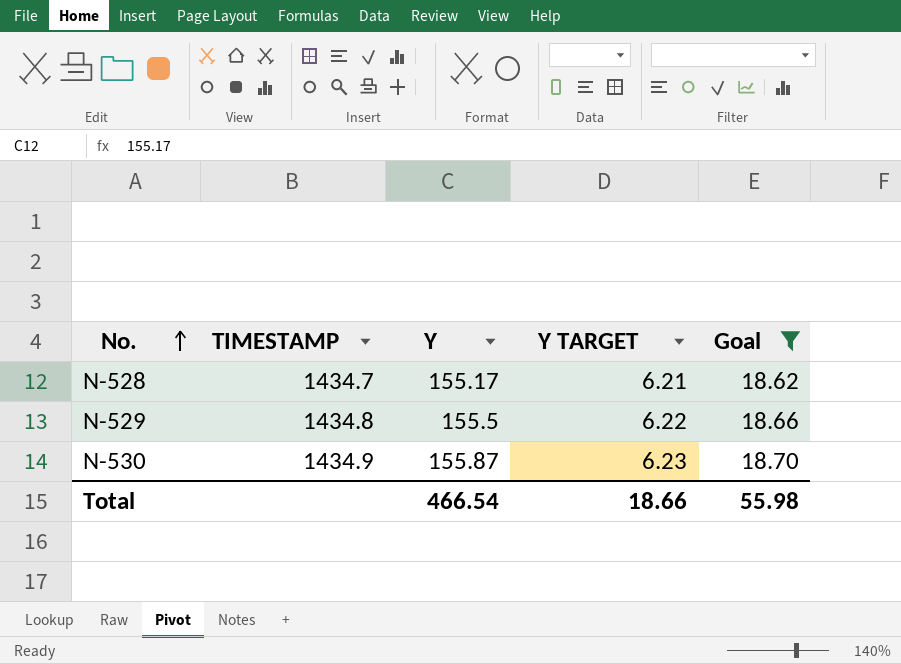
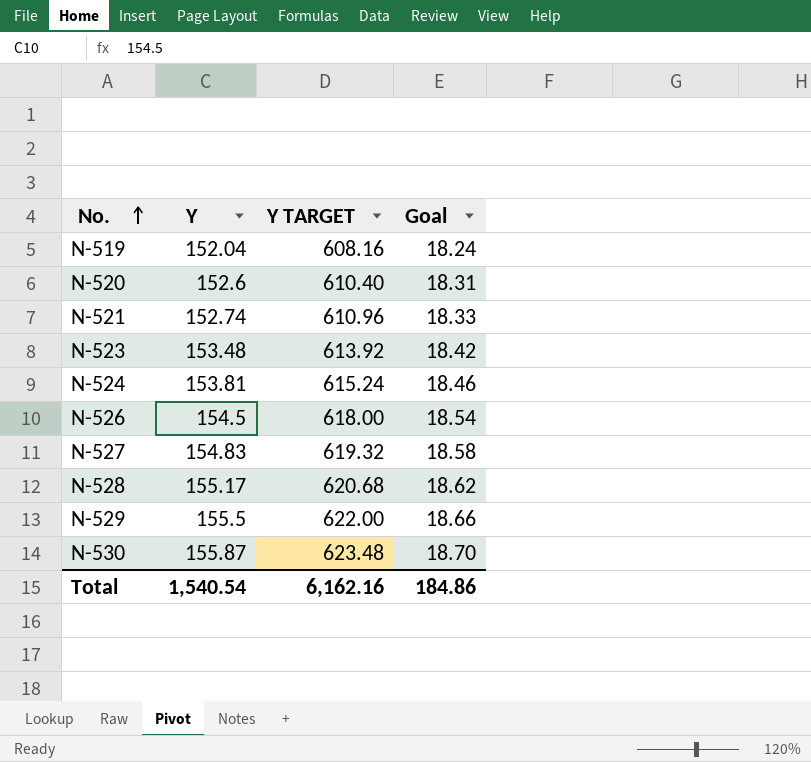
filter: Goal >= 18.62 -> none
column TIMESTAMP | position: 2 -> none
column Y TARGET | formula: [Y] * 0.04 -> [Y] * 4
Total | Y: 466.54 -> 1,540.54
Total | Y TARGET: 18.66 -> 6,162.16
Total | Goal: 55.98 -> 184.86

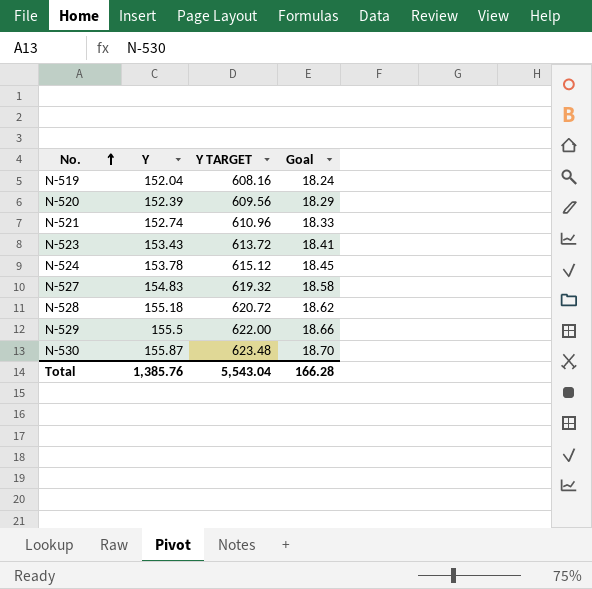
row N-526: 154.5 | 618.00 | 18.54 -> none
N-520 | Y: 152.6 -> 152.39
N-520 | Y TARGET: 610.40 -> 609.56
N-520 | Goal: 18.31 -> 18.29
N-523 | Y: 153.48 -> 153.43
N-523 | Y TARGET: 613.92 -> 613.72
N-523 | Goal: 18.42 -> 18.41
N-524 | Y: 153.81 -> 153.78
N-524 | Y TARGET: 615.24 -> 615.12
N-524 | Goal: 18.46 -> 18.45
N-528 | Y: 155.17 -> 155.18
N-528 | Y TARGET: 620.68 -> 620.72
Total | Y: 1,540.54 -> 1,385.76
Total | Y TARGET: 6,162.16 -> 5,543.04
Total | Goal: 184.86 -> 166.28

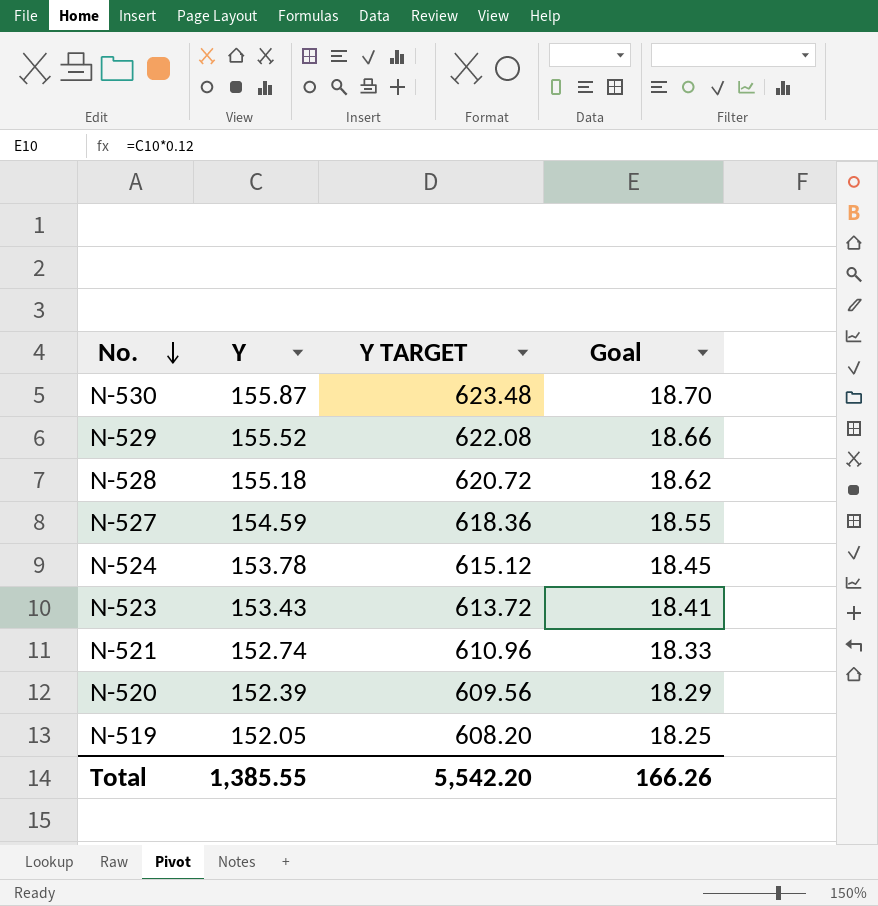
row order: No. ascending -> No. descending
N-529 | Y: 155.5 -> 155.52
N-529 | Y TARGET: 622.00 -> 622.08
N-527 | Y: 154.83 -> 154.59
N-527 | Y TARGET: 619.32 -> 618.36
N-527 | Goal: 18.58 -> 18.55
N-519 | Y: 152.04 -> 152.05
N-519 | Y TARGET: 608.16 -> 608.20
N-519 | Goal: 18.24 -> 18.25
Total | Y: 1,385.76 -> 1,385.55
Total | Y TARGET: 5,543.04 -> 5,542.20
Total | Goal: 166.28 -> 166.26

